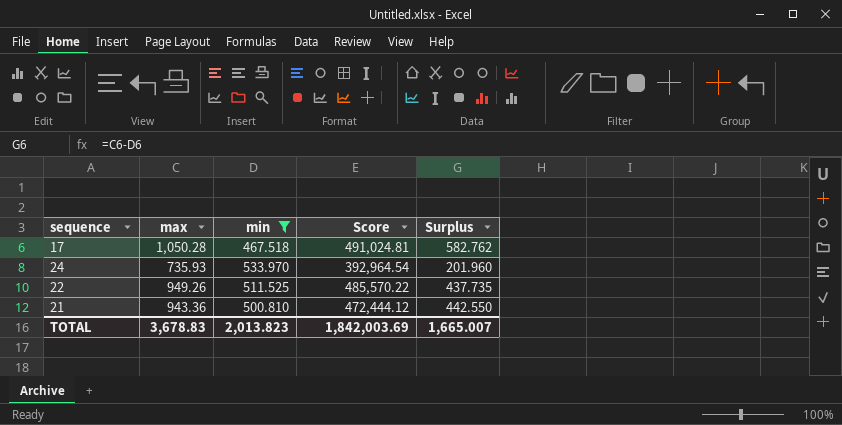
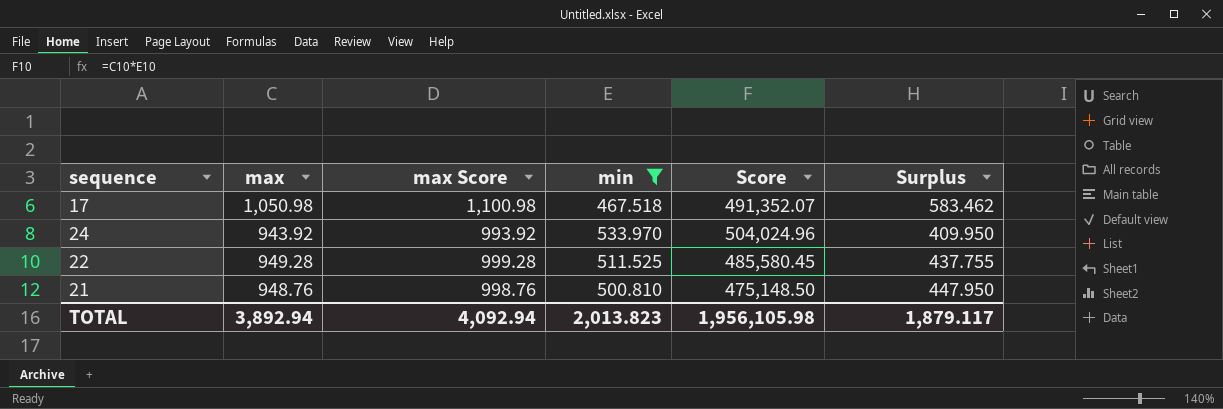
column max Score | formula: none -> [max] + 50
17 | max: 1,050.28 -> 1,050.98
17 | Score: 491,024.81 -> 491,352.07
17 | Surplus: 582.762 -> 583.462
24 | max: 735.93 -> 943.92
24 | Score: 392,964.54 -> 504,024.96
24 | Surplus: 201.960 -> 409.950
22 | max: 949.26 -> 949.28
22 | Score: 485,570.22 -> 485,580.45
22 | Surplus: 437.735 -> 437.755
21 | max: 943.36 -> 948.76
21 | Score: 472,444.12 -> 475,148.50
21 | Surplus: 442.550 -> 447.950
TOTAL | max: 3,678.83 -> 3,892.94
TOTAL | Score: 1,842,003.69 -> 1,956,105.98
TOTAL | Surplus: 1,665.007 -> 1,879.117

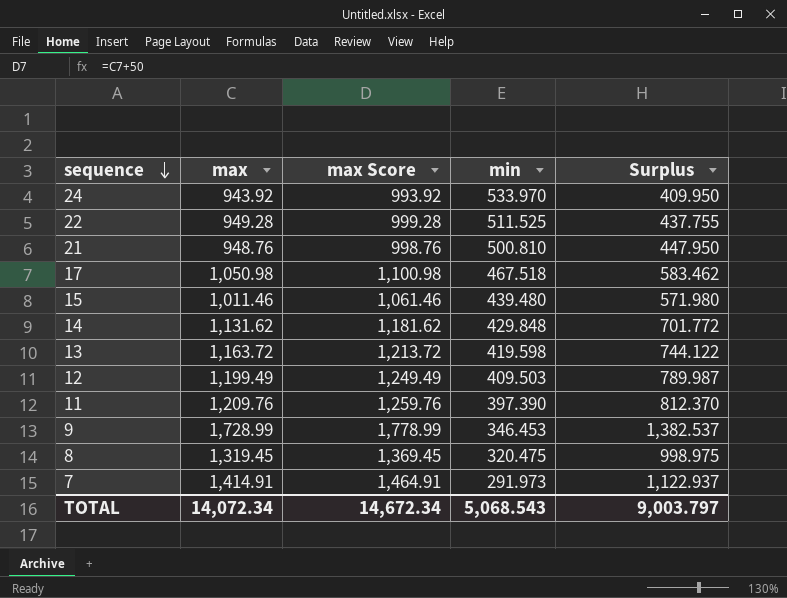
filter: min >= 467.518 -> none
row order: none -> sequence descending
column Score | formula: [max] * [min] -> none
TOTAL | max: 3,892.94 -> 14,072.34
TOTAL | max Score: 4,092.94 -> 14,672.34
TOTAL | min: 2,013.823 -> 5,068.543
TOTAL | Surplus: 1,879.117 -> 9,003.797

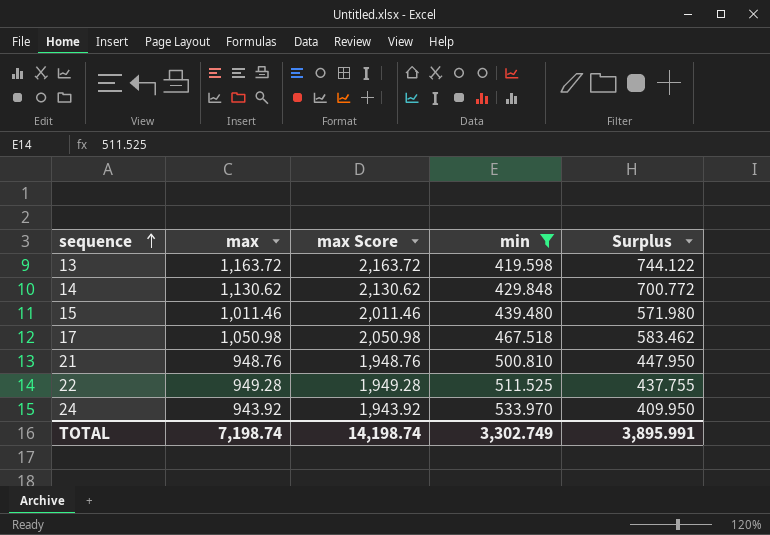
filter: none -> min >= 419.598
row order: sequence descending -> sequence ascending
column max Score | formula: [max] + 50 -> [max] + 1000
14 | max: 1,131.62 -> 1,130.62
14 | Surplus: 701.772 -> 700.772
TOTAL | max: 14,072.34 -> 7,198.74
TOTAL | max Score: 14,672.34 -> 14,198.74
TOTAL | min: 5,068.543 -> 3,302.749
TOTAL | Surplus: 9,003.797 -> 3,895.991

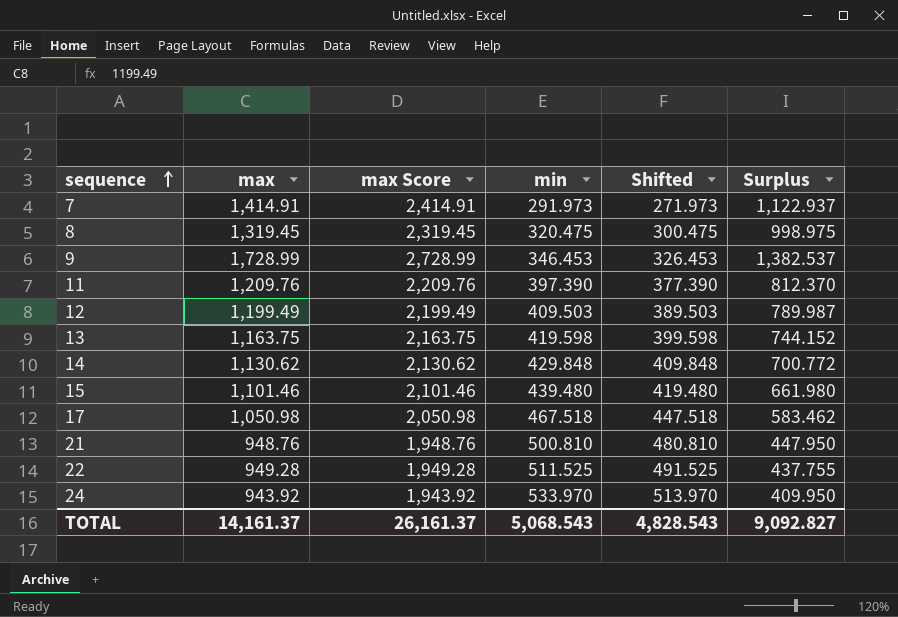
filter: min >= 419.598 -> none
column Shifted | formula: none -> [min] - 20
13 | max: 1,163.72 -> 1,163.75
13 | max Score: 2,163.72 -> 2,163.75
13 | Surplus: 744.122 -> 744.152
15 | max: 1,011.46 -> 1,101.46
15 | max Score: 2,011.46 -> 2,101.46
15 | Surplus: 571.980 -> 661.980
TOTAL | max: 7,198.74 -> 14,161.37
TOTAL | max Score: 14,198.74 -> 26,161.37
TOTAL | min: 3,302.749 -> 5,068.543
TOTAL | Surplus: 3,895.991 -> 9,092.827

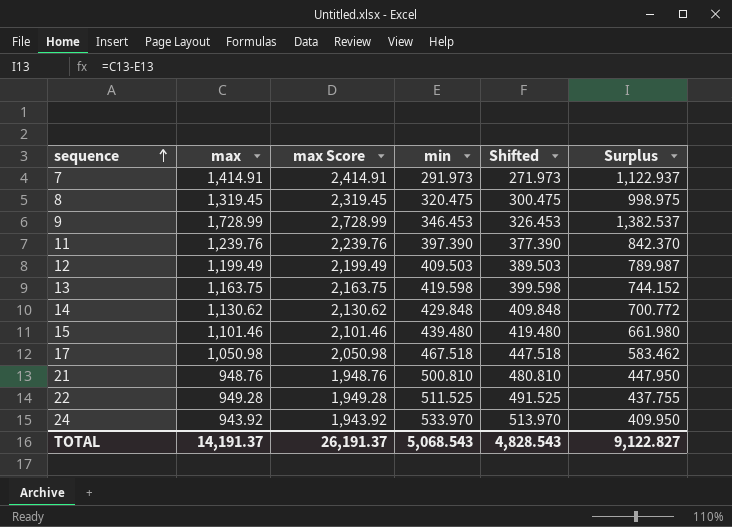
11 | max: 1,209.76 -> 1,239.76
11 | max Score: 2,209.76 -> 2,239.76
11 | Surplus: 812.370 -> 842.370
TOTAL | max: 14,161.37 -> 14,191.37
TOTAL | max Score: 26,161.37 -> 26,191.37
TOTAL | Surplus: 9,092.827 -> 9,122.827

